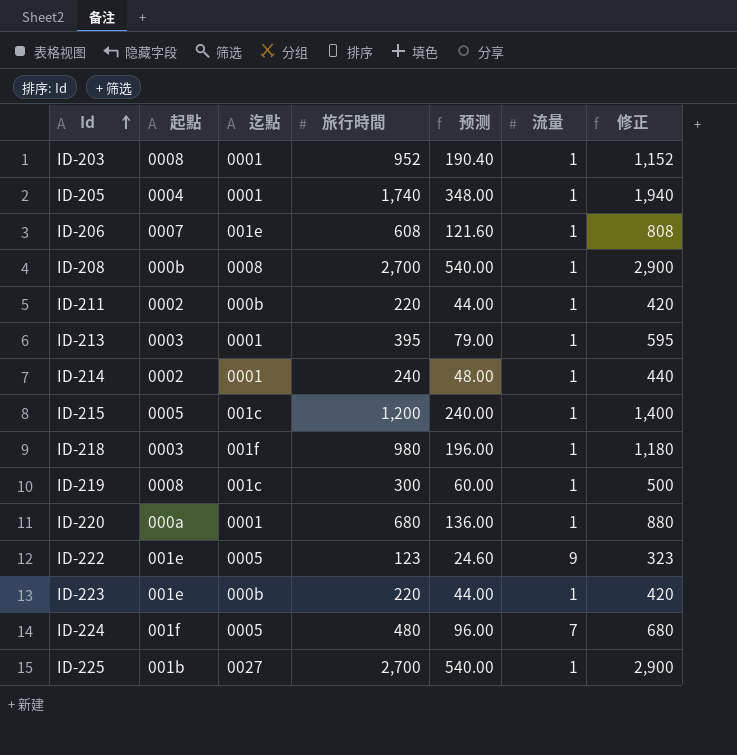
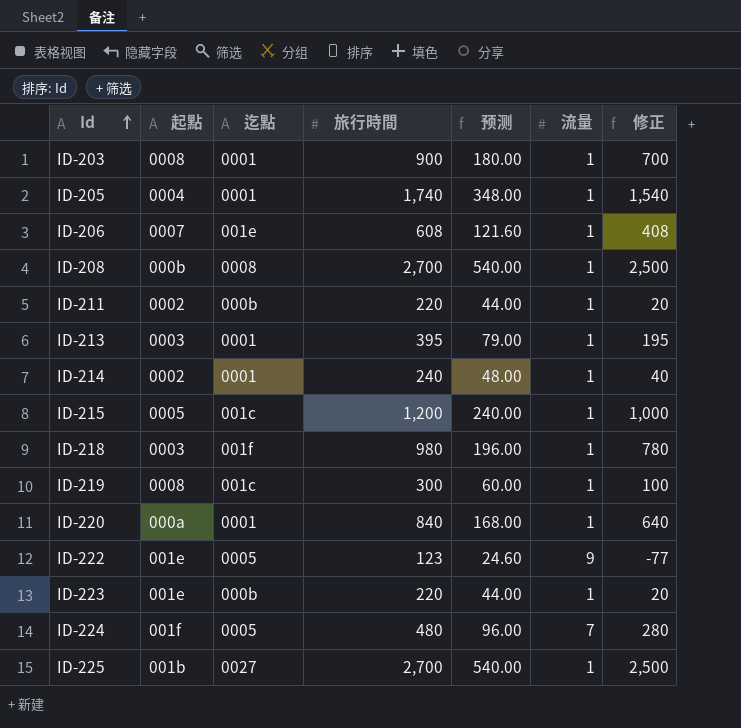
column 修正 | formula: [旅行時間] + 200 -> [旅行時間] - 200
ID-203 | 旅行時間: 952 -> 900
ID-203 | 预测: 190.40 -> 180.00
ID-220 | 旅行時間: 680 -> 840
ID-220 | 预测: 136.00 -> 168.00

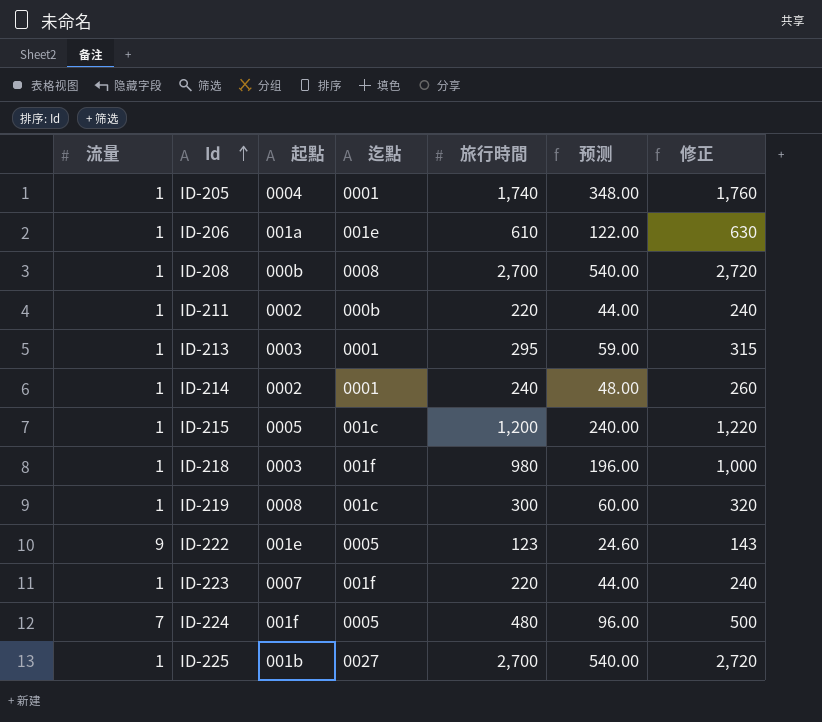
column 流量 | position: 6 -> 1
column 修正 | formula: [旅行時間] - 200 -> [旅行時間] + 20
row ID-203: 0008 | 0001 | 900 | 180.00 | 1 | 700 -> none
row ID-220: 000a | 0001 | 840 | 168.00 | 1 | 640 -> none
ID-206 | 起點: 0007 -> 001a
ID-206 | 旅行時間: 608 -> 610
ID-206 | 预测: 121.60 -> 122.00
ID-213 | 旅行時間: 395 -> 295
ID-213 | 预测: 79.00 -> 59.00
ID-223 | 起點: 001e -> 0007
ID-223 | 迄點: 000b -> 001f

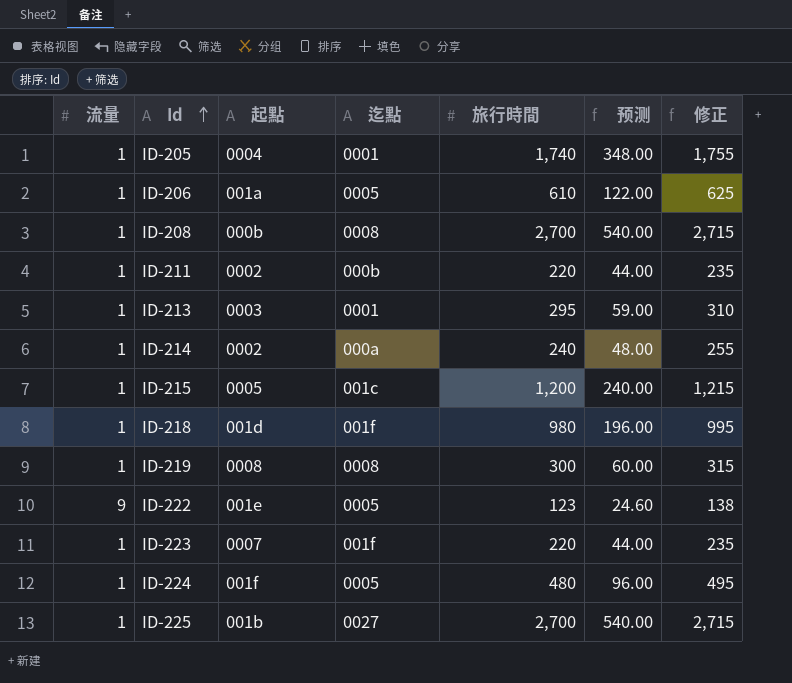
column 修正 | formula: [旅行時間] + 20 -> [旅行時間] + 15
ID-206 | 迄點: 001e -> 0005
ID-214 | 迄點: 0001 -> 000a
ID-218 | 起點: 0003 -> 001d
ID-219 | 迄點: 001c -> 0008
ID-224 | 流量: 7 -> 1

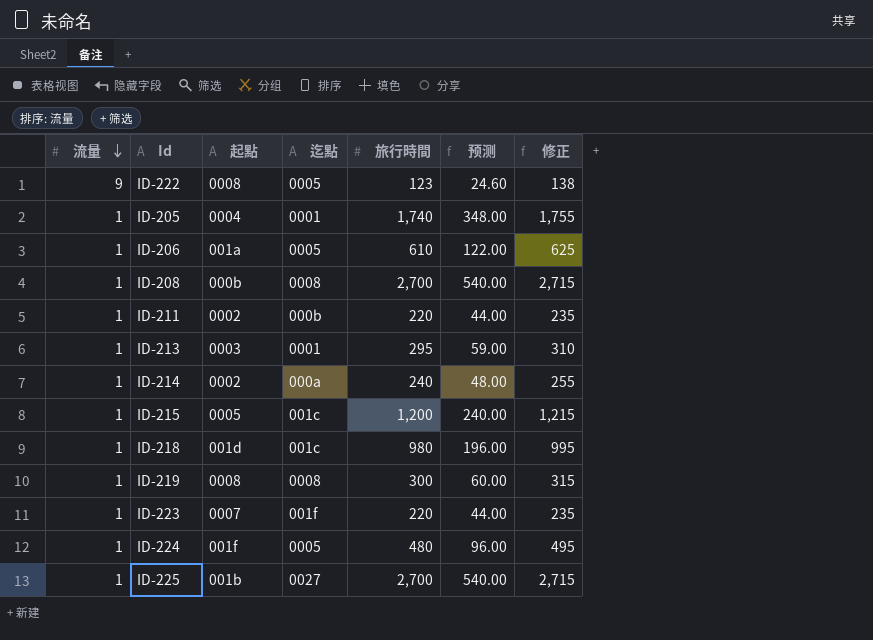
row order: Id ascending -> 流量 descending
ID-222 | 起點: 001e -> 0008
ID-218 | 迄點: 001f -> 001c

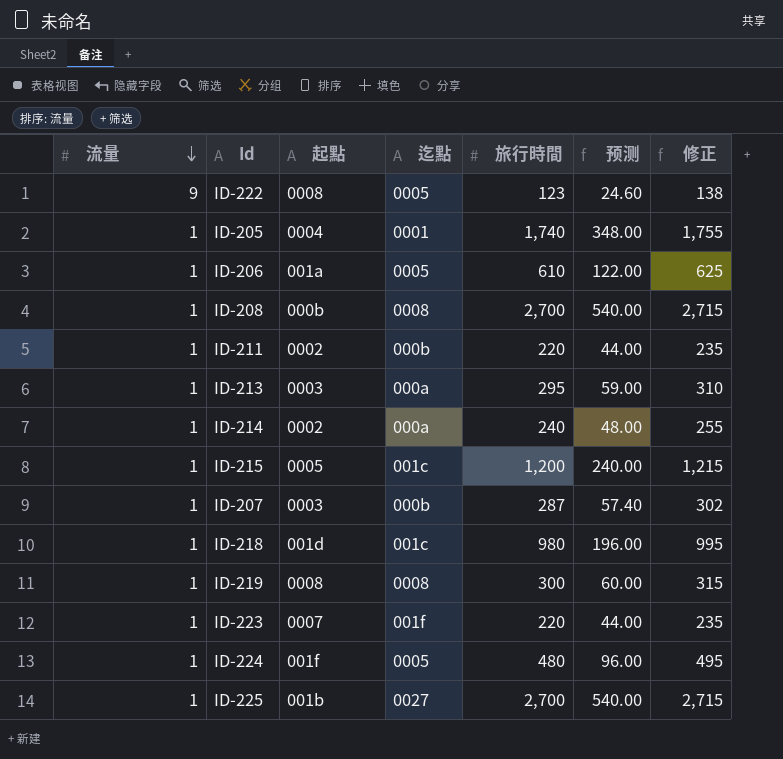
ID-213 | 迄點: 0001 -> 000a
row ID-207: none -> 1 | 0003 | 000b | 287 | 57.40 | 302

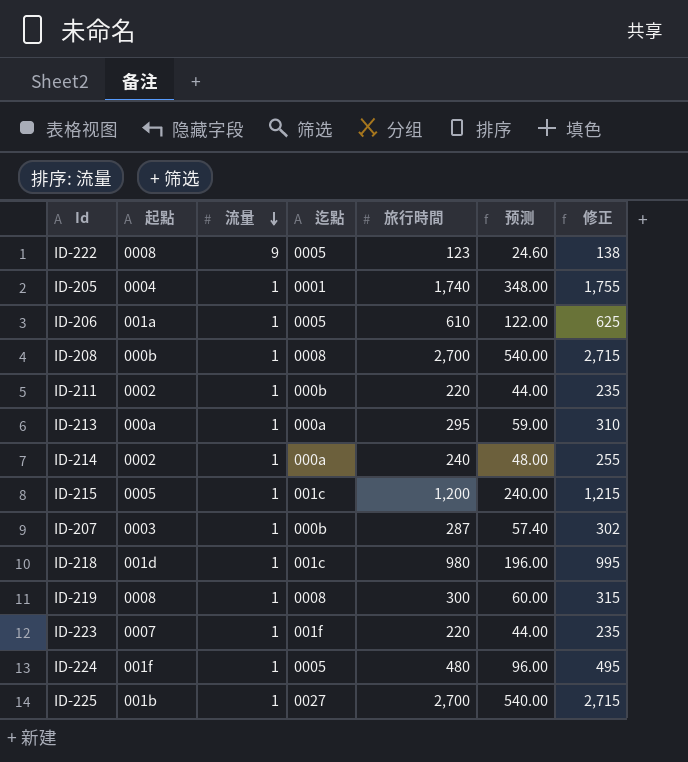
column 流量 | position: 1 -> 3
ID-213 | 起點: 0003 -> 000a

